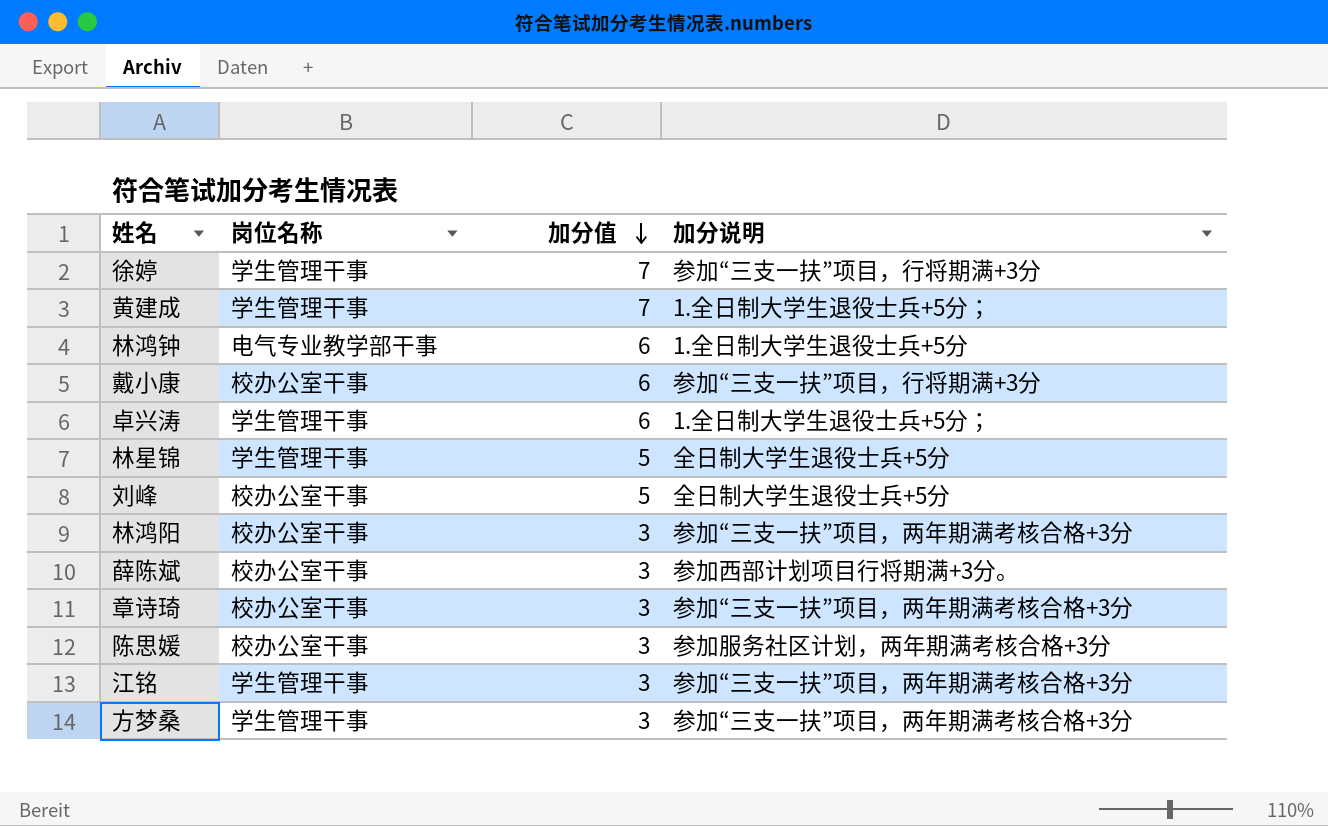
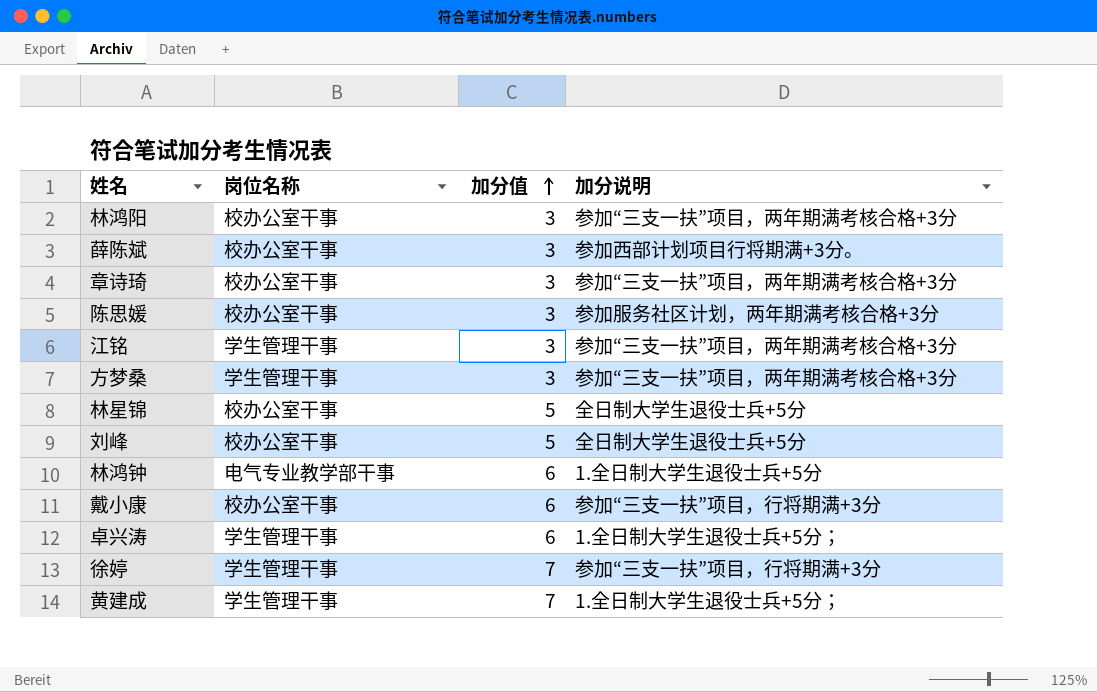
row order: 加分值 descending -> 加分值 ascending
林星锦 | 岗位名称: 学生管理干事 -> 校办公室干事

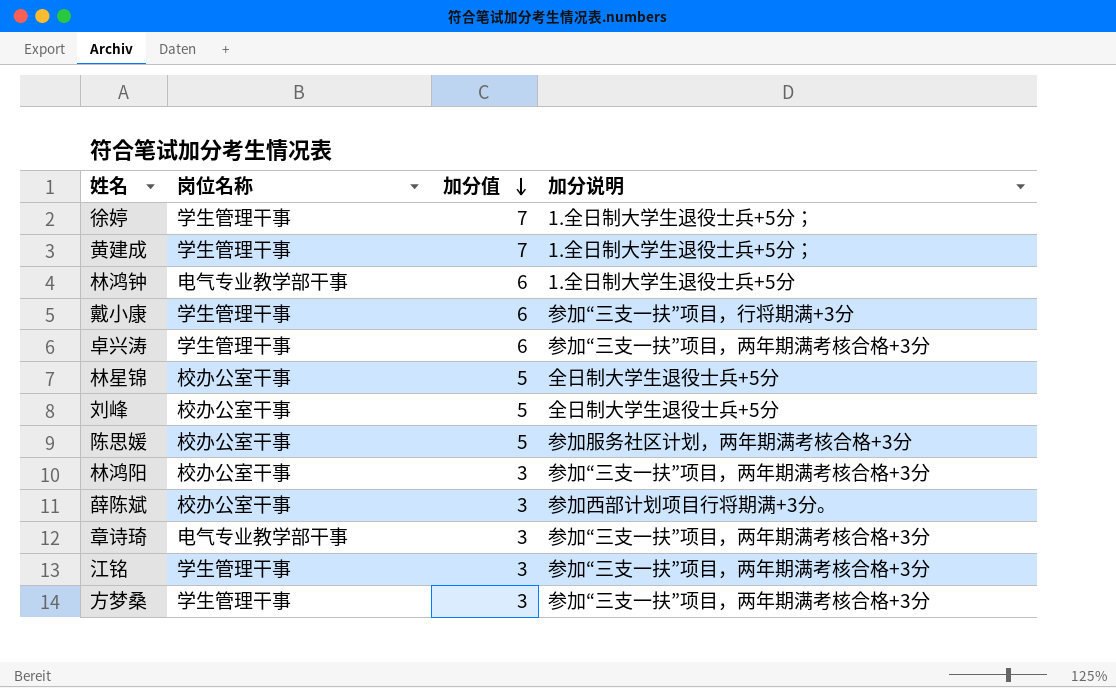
row order: 加分值 ascending -> 加分值 descending
徐婷 | 加分说明: 参加“三支一扶”项目，行将期满+3分 -> 1.全日制大学生退役士兵+5分；
戴小康 | 岗位名称: 校办公室干事 -> 学生管理干事
卓兴涛 | 加分说明: 1.全日制大学生退役士兵+5分； -> 参加“三支一扶”项目，两年期满考核合格+3分
陈思媛 | 加分值: 3 -> 5
章诗琦 | 岗位名称: 校办公室干事 -> 电气专业教学部干事

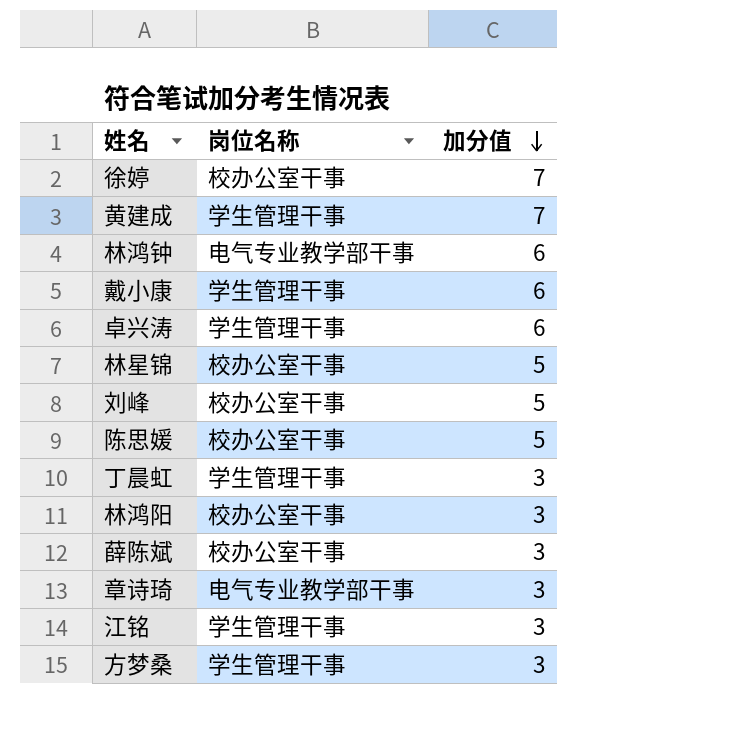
column 加分说明 | position: 4 -> none
徐婷 | 岗位名称: 学生管理干事 -> 校办公室干事
row 丁晨虹: none -> 学生管理干事 | 3

